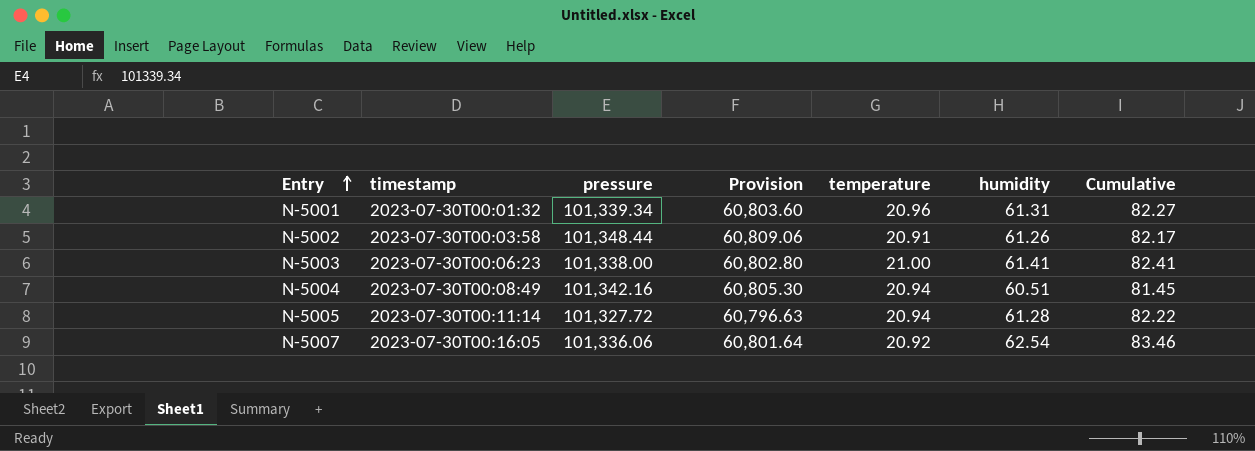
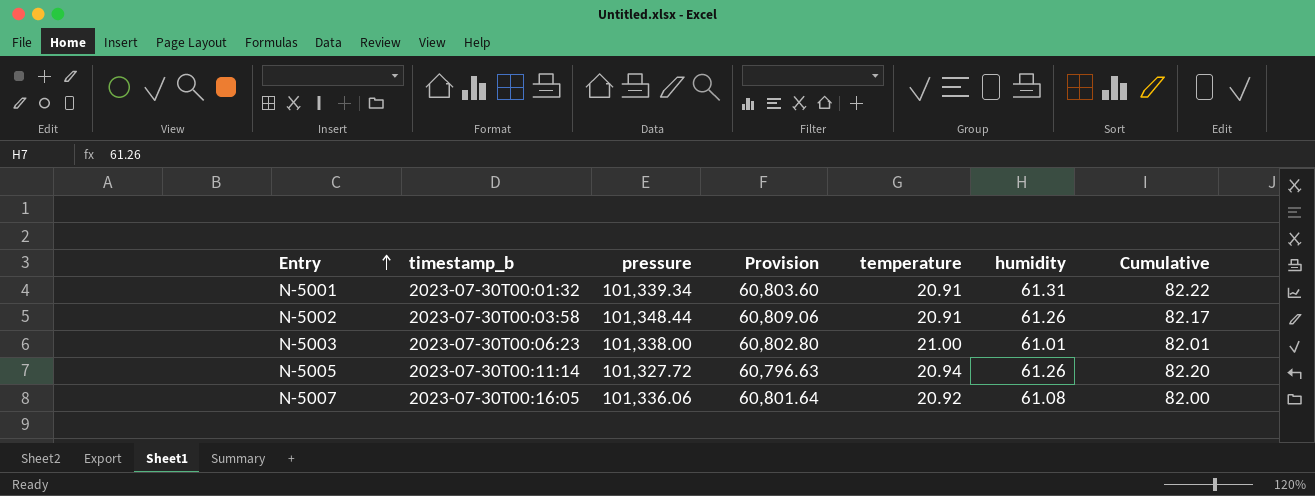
column name: timestamp -> timestamp_b
row N-5004: 2023-07-30T00:08:49 | 101,342.16 | 60,805.30 | 20.94 | 60.51 | 81.45 -> none
N-5001 | temperature: 20.96 -> 20.91
N-5001 | Cumulative: 82.27 -> 82.22
N-5003 | humidity: 61.41 -> 61.01
N-5003 | Cumulative: 82.41 -> 82.01
N-5005 | humidity: 61.28 -> 61.26
N-5005 | Cumulative: 82.22 -> 82.20
N-5007 | humidity: 62.54 -> 61.08
N-5007 | Cumulative: 83.46 -> 82.00

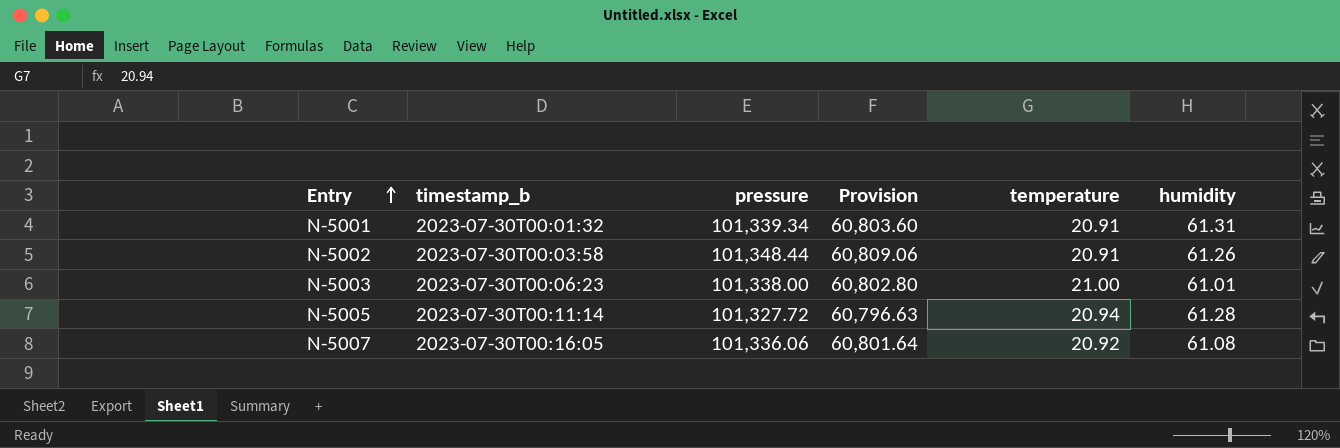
column Cumulative | formula: [temperature] + [humidity] -> none
N-5005 | humidity: 61.26 -> 61.28

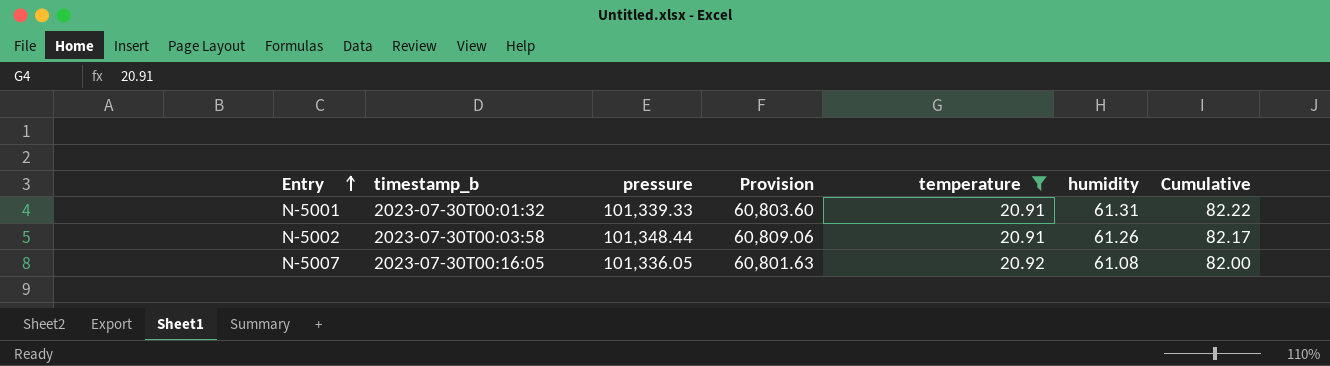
filter: none -> temperature <= 20.92
column Cumulative | formula: none -> [temperature] + [humidity]
N-5001 | pressure: 101,339.34 -> 101,339.33
N-5007 | pressure: 101,336.06 -> 101,336.05
N-5007 | Provision: 60,801.64 -> 60,801.63

